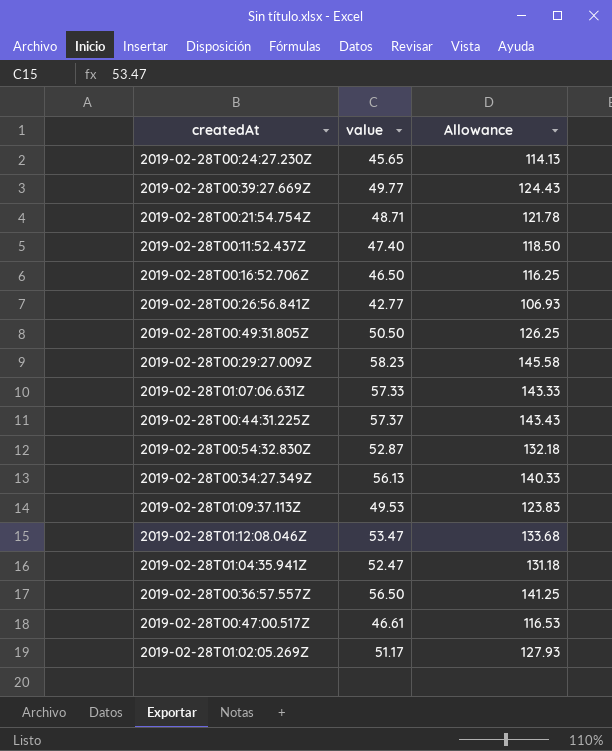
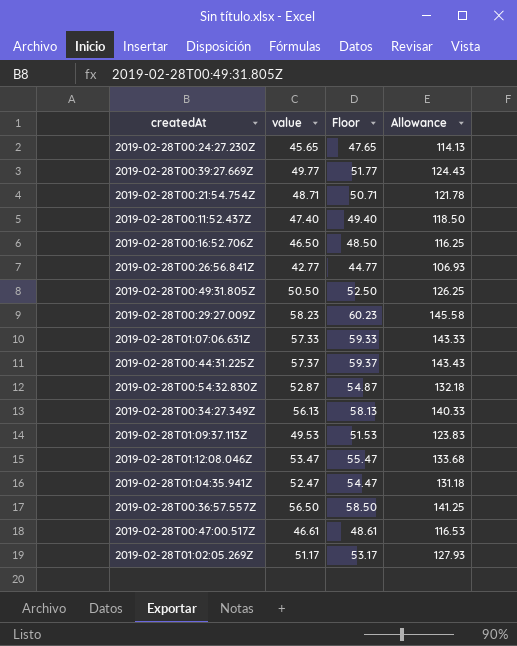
column Floor | formula: none -> [value] + 2

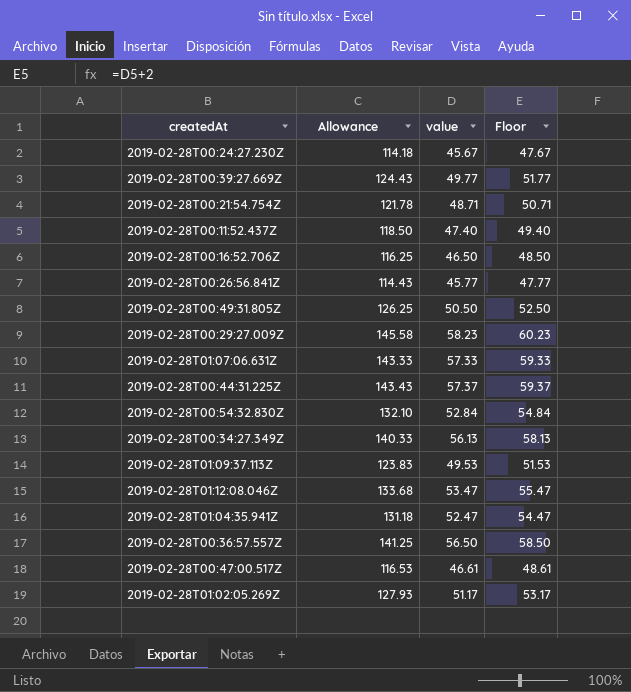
column Allowance | position: 4 -> 2
2019-02-28T00:24:27.230Z | Allowance: 114.13 -> 114.18
2019-02-28T00:24:27.230Z | value: 45.65 -> 45.67
2019-02-28T00:24:27.230Z | Floor: 47.65 -> 47.67
2019-02-28T00:26:56.841Z | Allowance: 106.93 -> 114.43
2019-02-28T00:26:56.841Z | value: 42.77 -> 45.77
2019-02-28T00:26:56.841Z | Floor: 44.77 -> 47.77
2019-02-28T00:54:32.830Z | Allowance: 132.18 -> 132.10
2019-02-28T00:54:32.830Z | value: 52.87 -> 52.84
2019-02-28T00:54:32.830Z | Floor: 54.87 -> 54.84

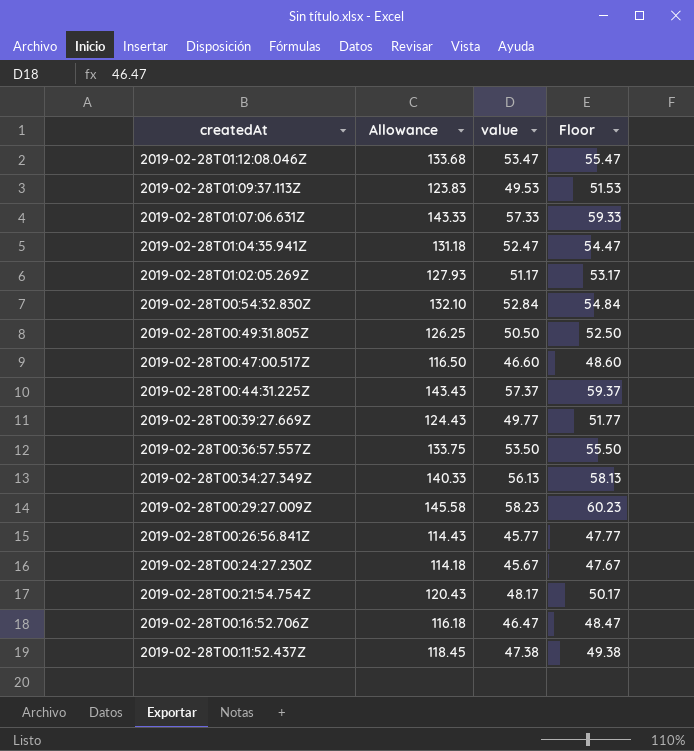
row order: none -> createdAt descending
2019-02-28T00:47:00.517Z | Allowance: 116.53 -> 116.50
2019-02-28T00:47:00.517Z | value: 46.61 -> 46.60
2019-02-28T00:47:00.517Z | Floor: 48.61 -> 48.60
2019-02-28T00:36:57.557Z | Allowance: 141.25 -> 133.75
2019-02-28T00:36:57.557Z | value: 56.50 -> 53.50
2019-02-28T00:36:57.557Z | Floor: 58.50 -> 55.50
2019-02-28T00:21:54.754Z | Allowance: 121.78 -> 120.43
2019-02-28T00:21:54.754Z | value: 48.71 -> 48.17
2019-02-28T00:21:54.754Z | Floor: 50.71 -> 50.17
2019-02-28T00:16:52.706Z | Allowance: 116.25 -> 116.18
2019-02-28T00:16:52.706Z | value: 46.50 -> 46.47
2019-02-28T00:16:52.706Z | Floor: 48.50 -> 48.47
2019-02-28T00:11:52.437Z | Allowance: 118.50 -> 118.45
2019-02-28T00:11:52.437Z | value: 47.40 -> 47.38
2019-02-28T00:11:52.437Z | Floor: 49.40 -> 49.38

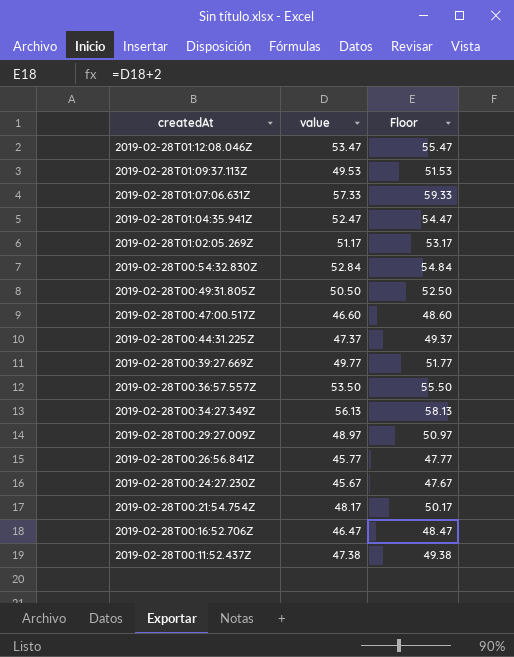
column Allowance | formula: [value] * 2.5 -> none
2019-02-28T00:44:31.225Z | value: 57.37 -> 47.37
2019-02-28T00:44:31.225Z | Floor: 59.37 -> 49.37
2019-02-28T00:29:27.009Z | value: 58.23 -> 48.97
2019-02-28T00:29:27.009Z | Floor: 60.23 -> 50.97

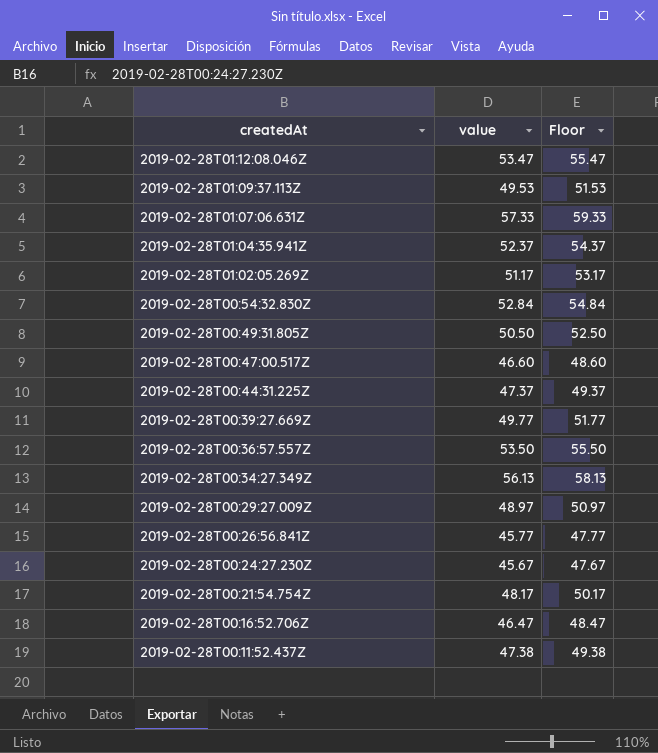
2019-02-28T01:04:35.941Z | value: 52.47 -> 52.37
2019-02-28T01:04:35.941Z | Floor: 54.47 -> 54.37

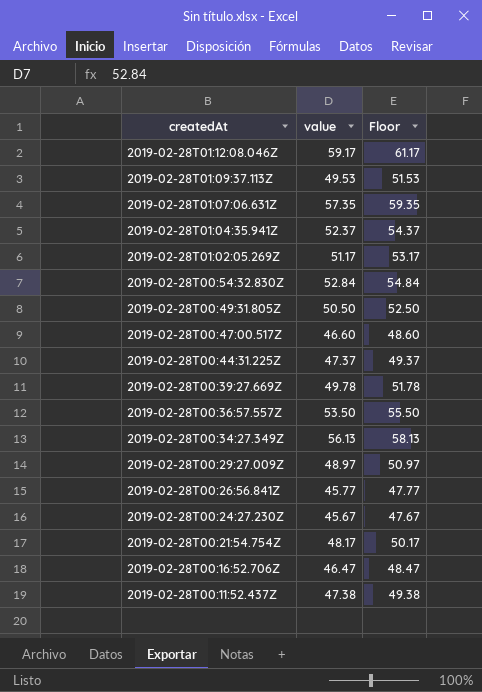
2019-02-28T01:12:08.046Z | value: 53.47 -> 59.17
2019-02-28T01:12:08.046Z | Floor: 55.47 -> 61.17
2019-02-28T01:07:06.631Z | value: 57.33 -> 57.35
2019-02-28T01:07:06.631Z | Floor: 59.33 -> 59.35
2019-02-28T00:39:27.669Z | value: 49.77 -> 49.78
2019-02-28T00:39:27.669Z | Floor: 51.77 -> 51.78

